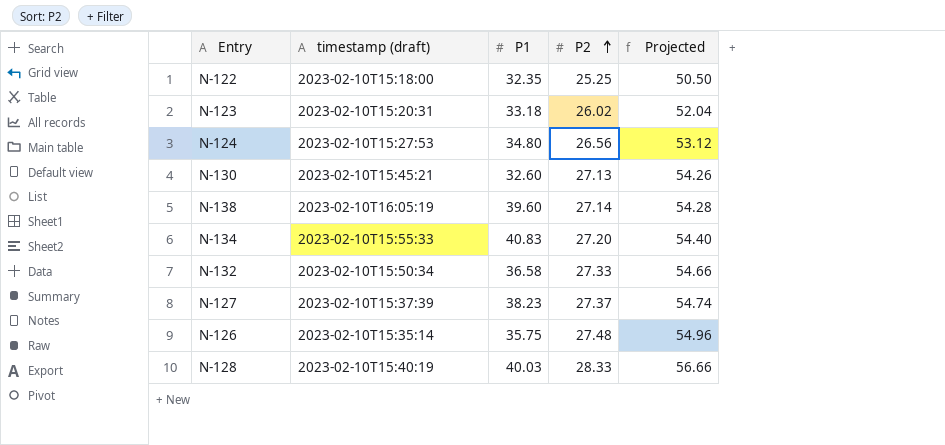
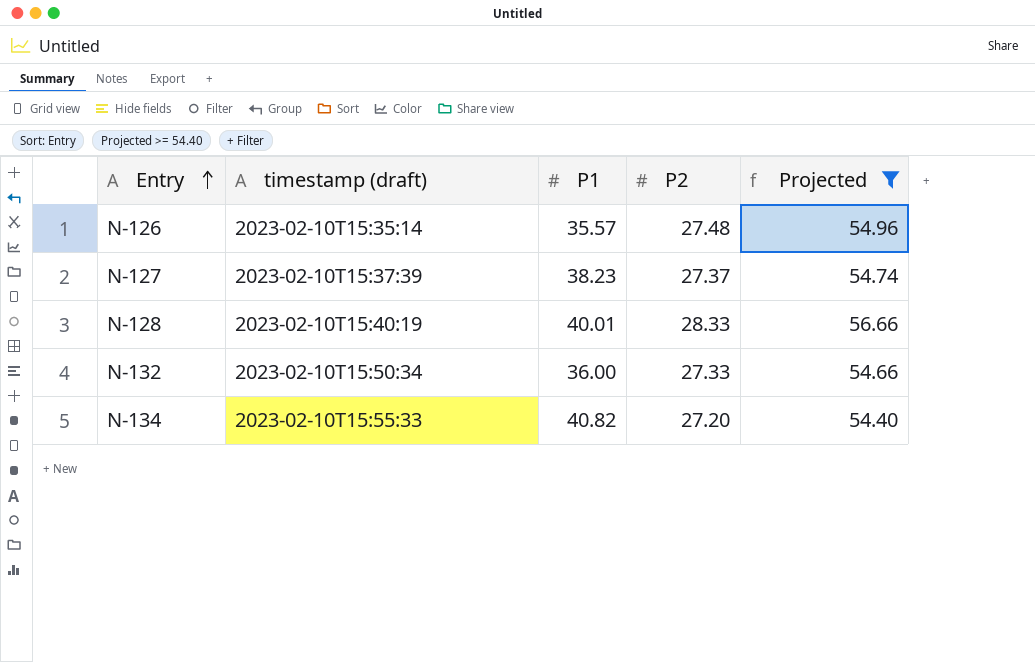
filter: none -> Projected >= 54.40
row order: P2 ascending -> Entry ascending
N-126 | P1: 35.75 -> 35.57
N-128 | P1: 40.03 -> 40.01
N-132 | P1: 36.58 -> 36.00
N-134 | P1: 40.83 -> 40.82

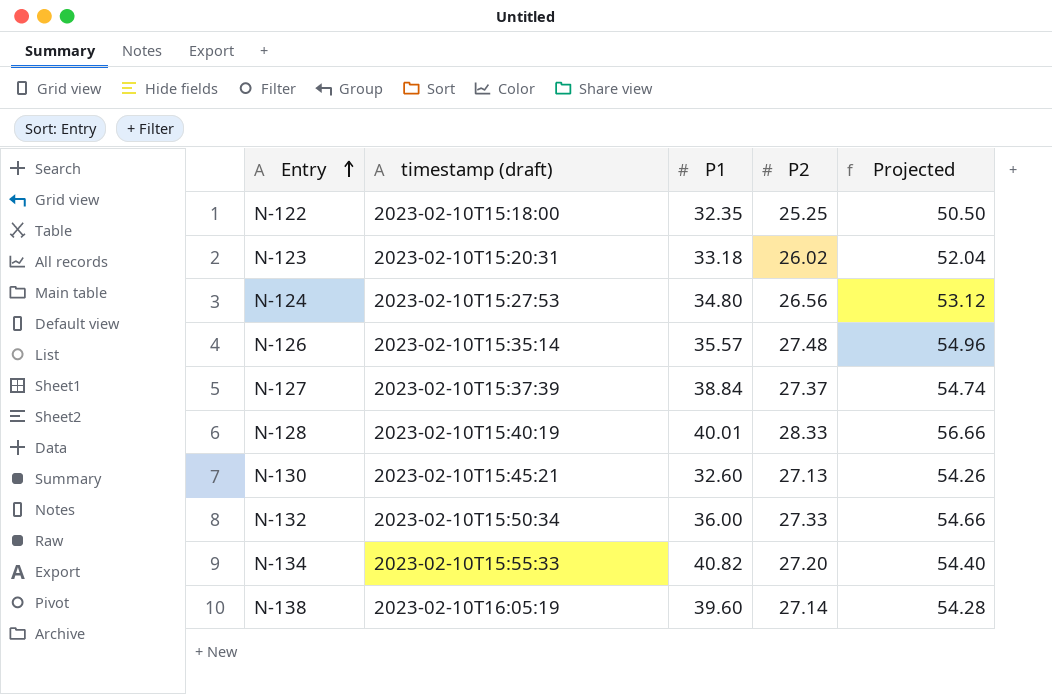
filter: Projected >= 54.40 -> none
N-127 | P1: 38.23 -> 38.84

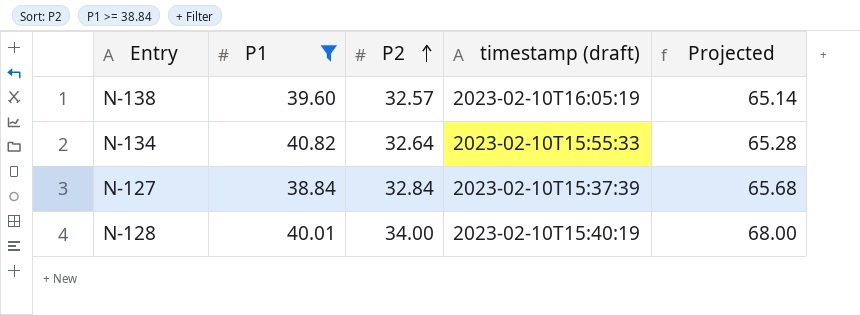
filter: none -> P1 >= 38.84
row order: Entry ascending -> P2 ascending
column timestamp (draft) | position: 2 -> 4
N-138 | P2: 27.14 -> 32.57
N-138 | Projected: 54.28 -> 65.14
N-134 | P2: 27.20 -> 32.64
N-134 | Projected: 54.40 -> 65.28
N-127 | P2: 27.37 -> 32.84
N-127 | Projected: 54.74 -> 65.68
N-128 | P2: 28.33 -> 34.00
N-128 | Projected: 56.66 -> 68.00

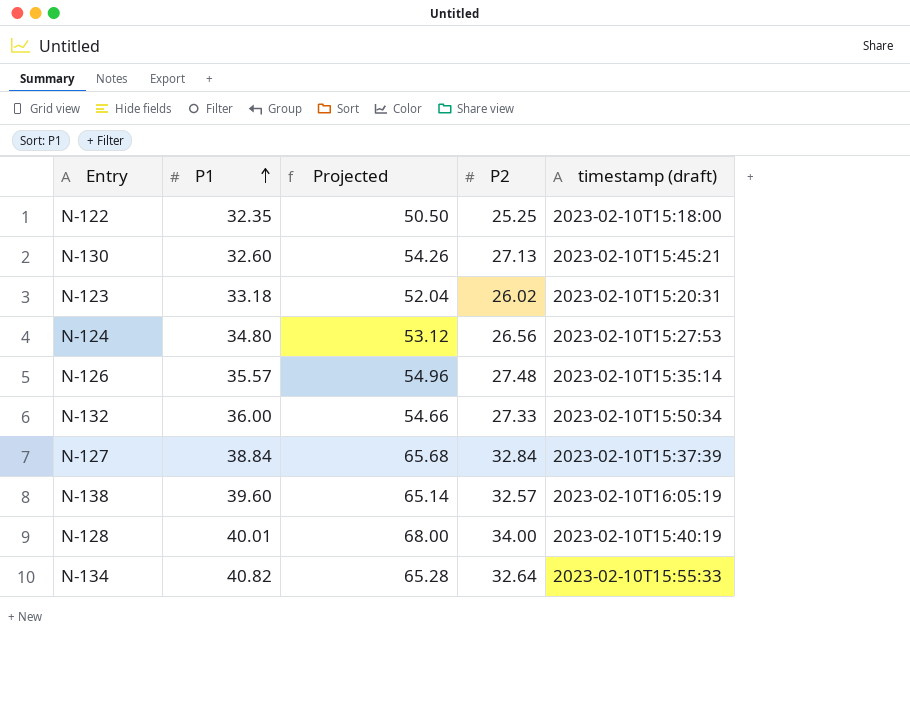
filter: P1 >= 38.84 -> none
row order: P2 ascending -> P1 ascending
column Projected | position: 5 -> 3

